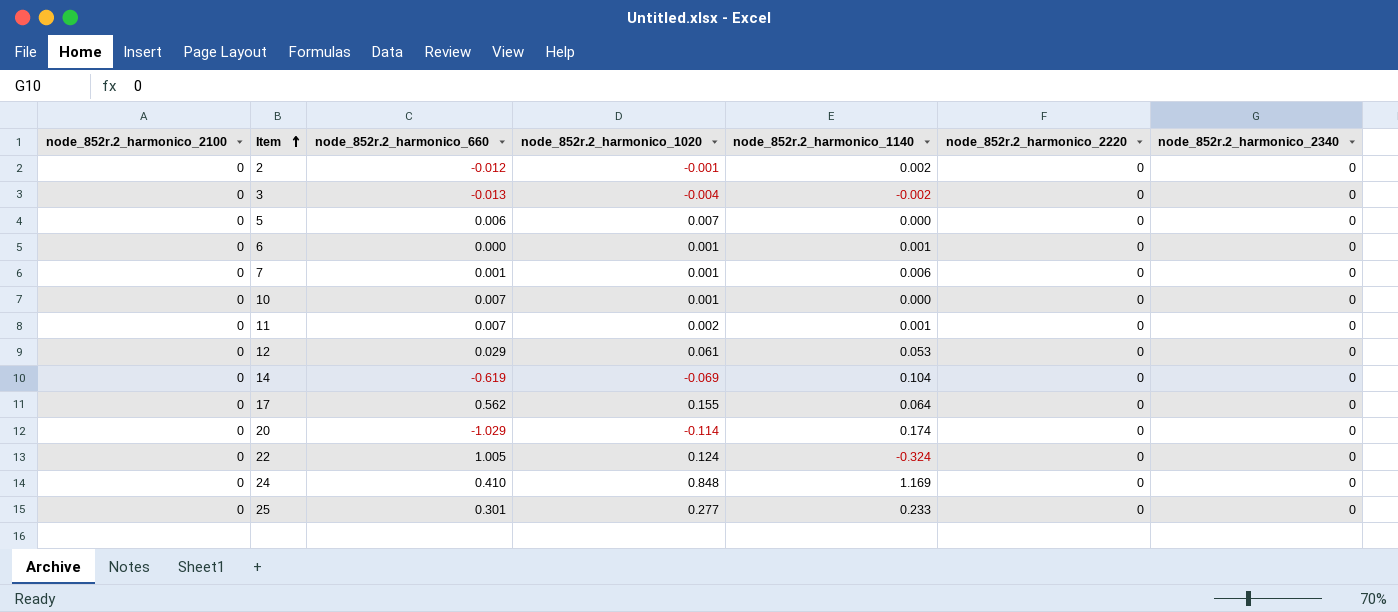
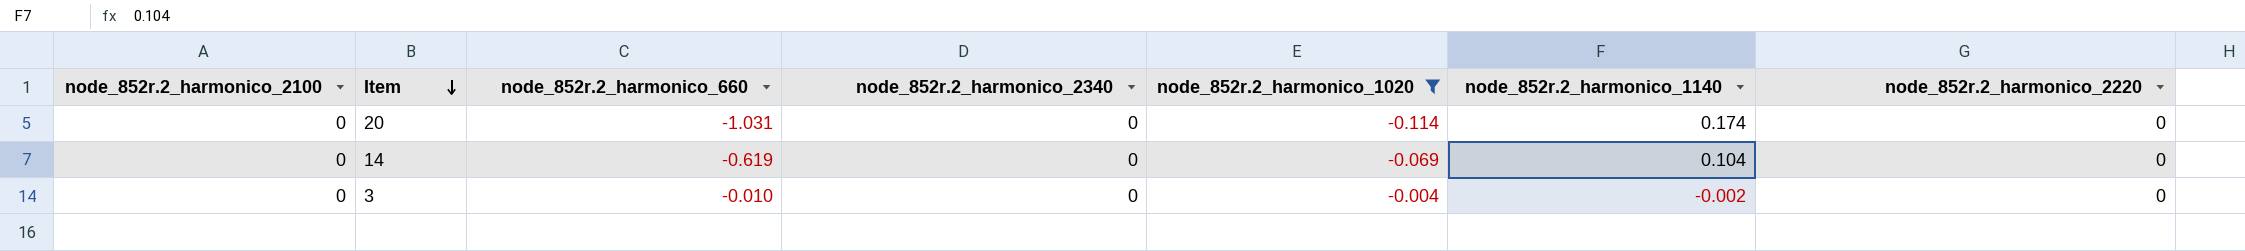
filter: none -> node_852r.2_harmonico_1020 <= -0.004
row order: Item ascending -> Item descending
column node_852r.2_harmonico_2340 | position: 7 -> 4
20 | node_852r.2_harmonico_660: -1.029 -> -1.031
3 | node_852r.2_harmonico_660: -0.013 -> -0.010

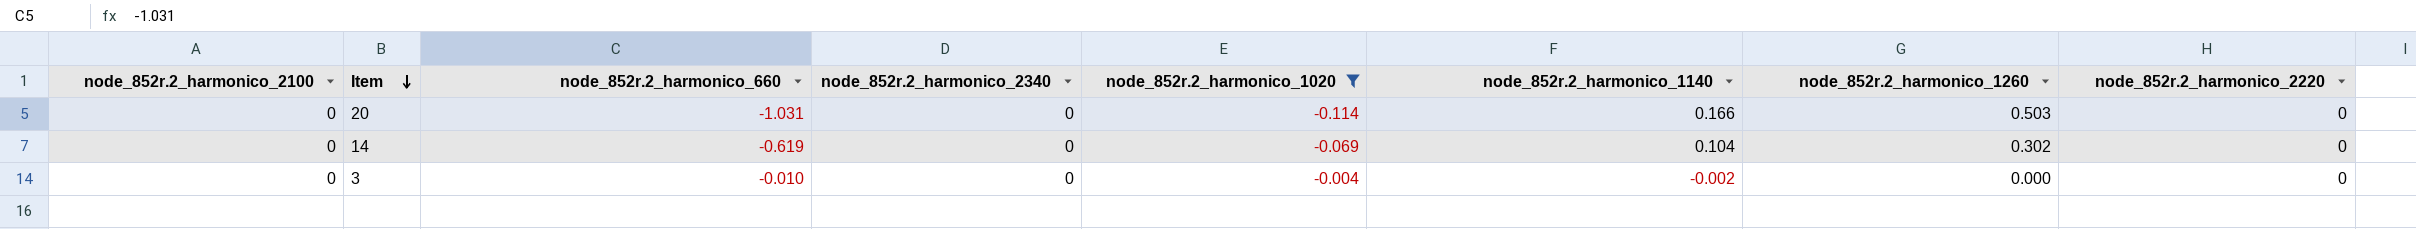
column node_852r.2_harmonico_1260 | position: none -> 7
20 | node_852r.2_harmonico_1140: 0.174 -> 0.166

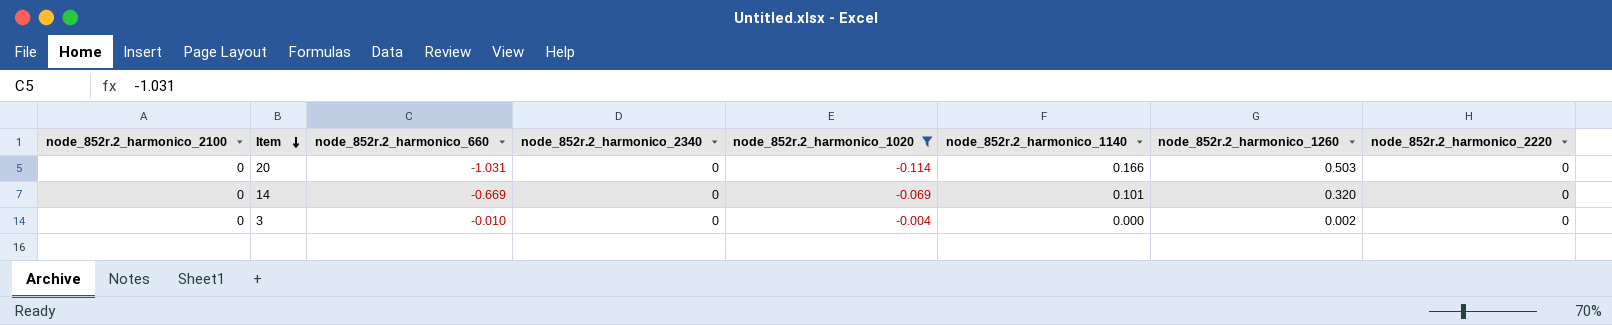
14 | node_852r.2_harmonico_660: -0.619 -> -0.669
14 | node_852r.2_harmonico_1140: 0.104 -> 0.101
14 | node_852r.2_harmonico_1260: 0.302 -> 0.320
3 | node_852r.2_harmonico_1140: -0.002 -> 0.000
3 | node_852r.2_harmonico_1260: 0.000 -> 0.002

